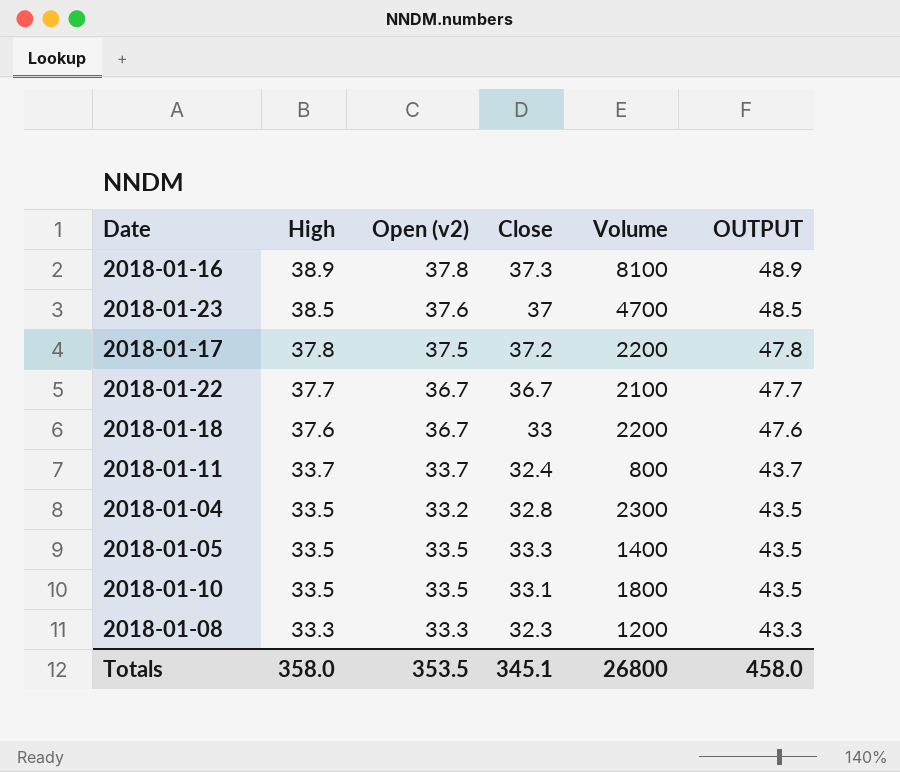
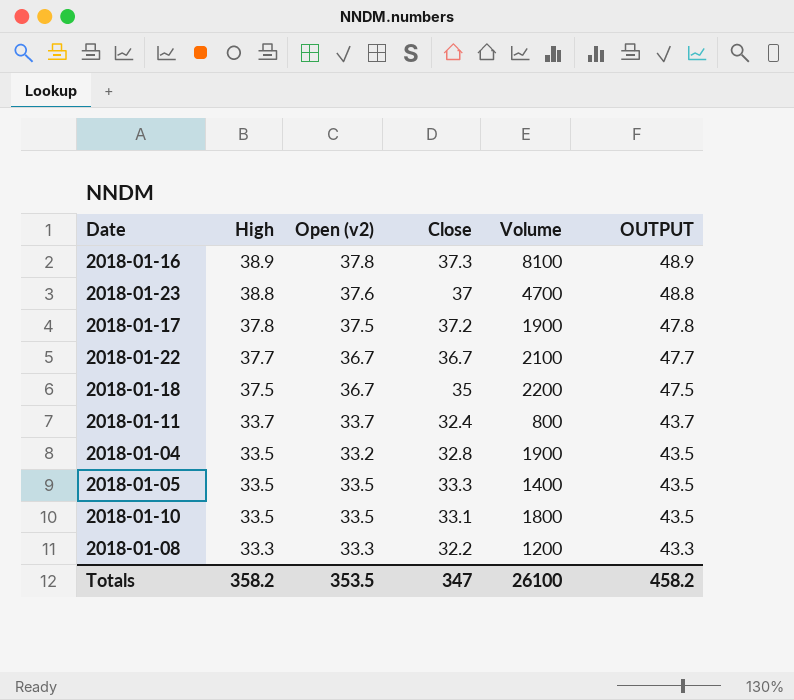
2018-01-23 | High: 38.5 -> 38.8
2018-01-23 | OUTPUT: 48.5 -> 48.8
2018-01-17 | Volume: 2200 -> 1900
2018-01-18 | High: 37.6 -> 37.5
2018-01-18 | Close: 33 -> 35
2018-01-18 | OUTPUT: 47.6 -> 47.5
2018-01-04 | Volume: 2300 -> 1900
2018-01-08 | Close: 32.3 -> 32.2
Totals | High: 358.0 -> 358.2
Totals | Close: 345.1 -> 347
Totals | Volume: 26800 -> 26100
Totals | OUTPUT: 458.0 -> 458.2

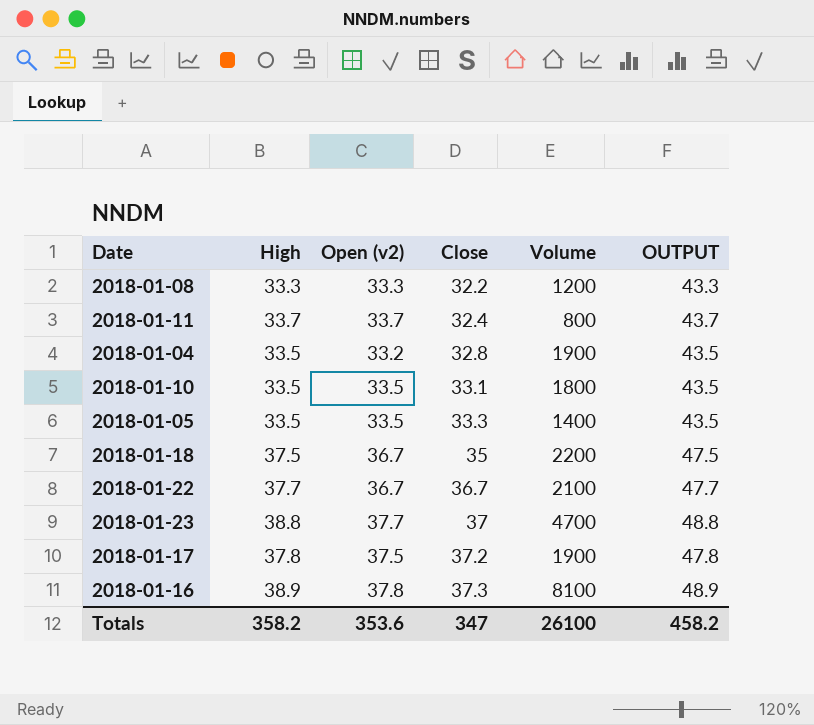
row order: High descending -> Close ascending
2018-01-23 | Open (v2): 37.6 -> 37.7
Totals | Open (v2): 353.5 -> 353.6

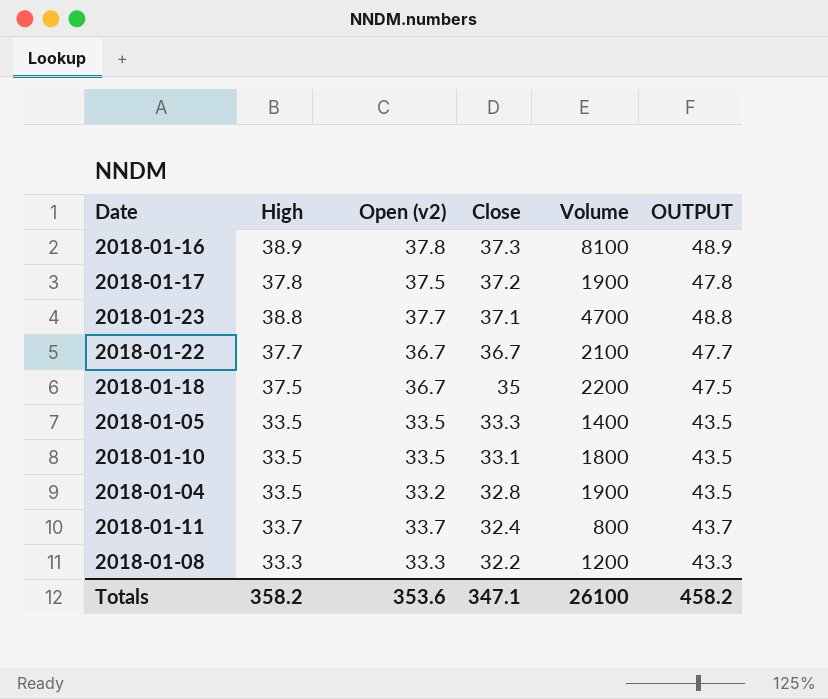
row order: Close ascending -> Close descending
2018-01-23 | Close: 37 -> 37.1
Totals | Close: 347 -> 347.1

